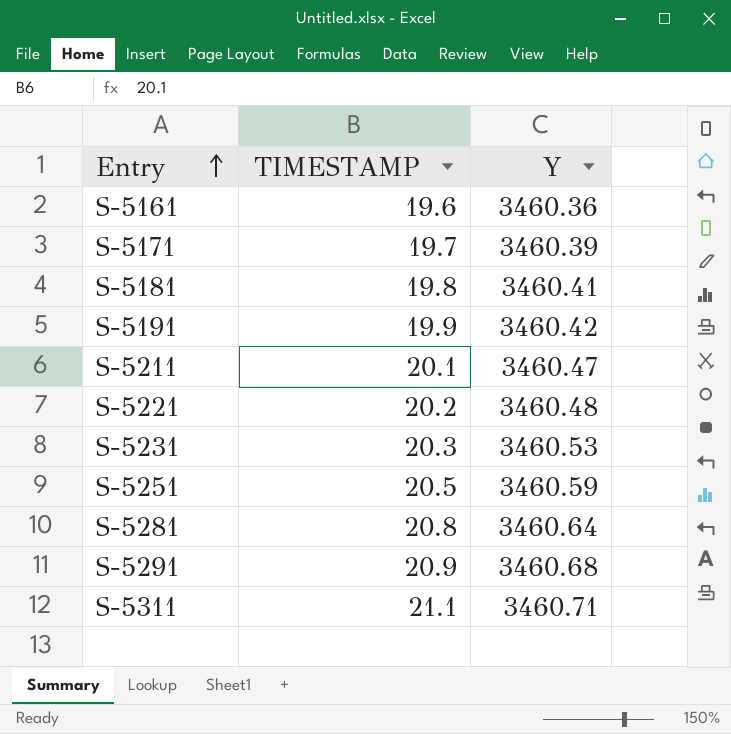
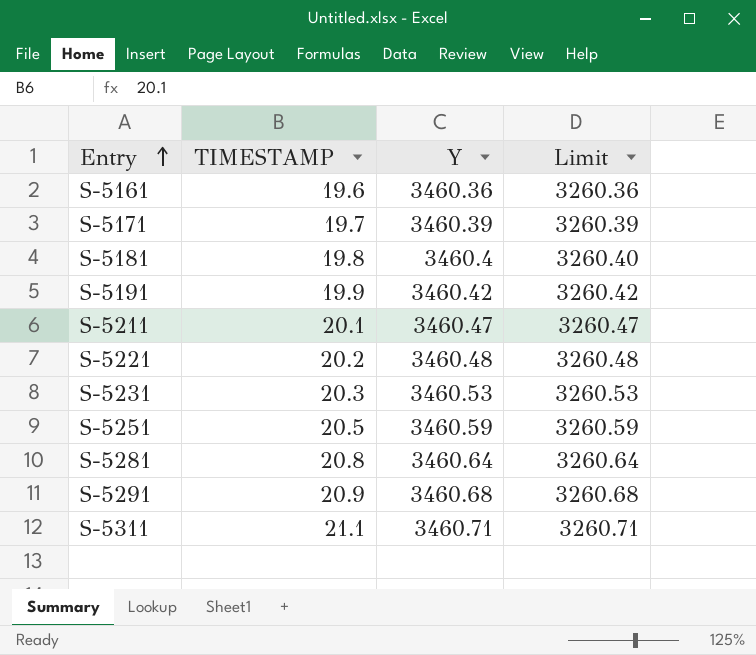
column Limit | formula: none -> [Y] - 200
S-5181 | Y: 3460.41 -> 3460.4

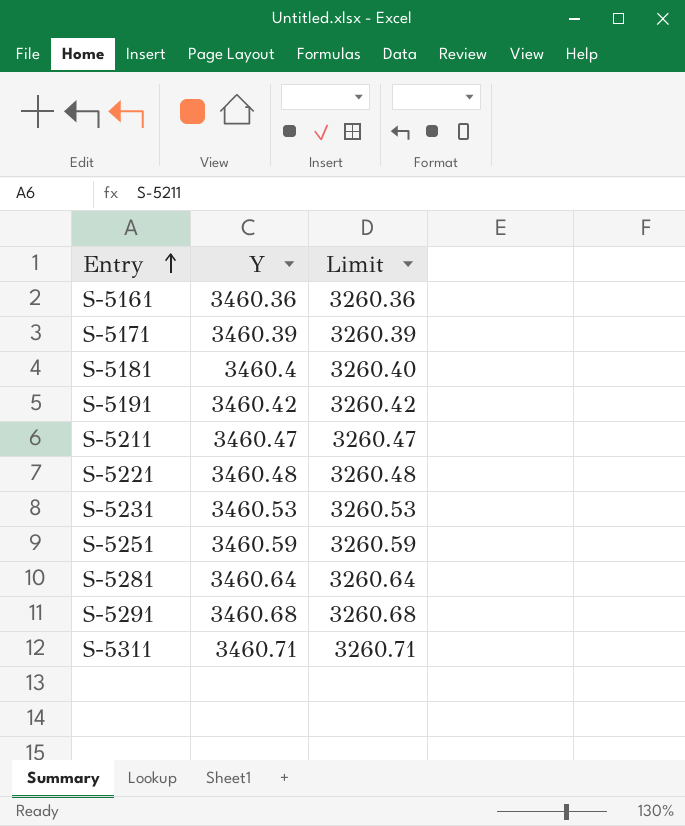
column TIMESTAMP | position: 2 -> none

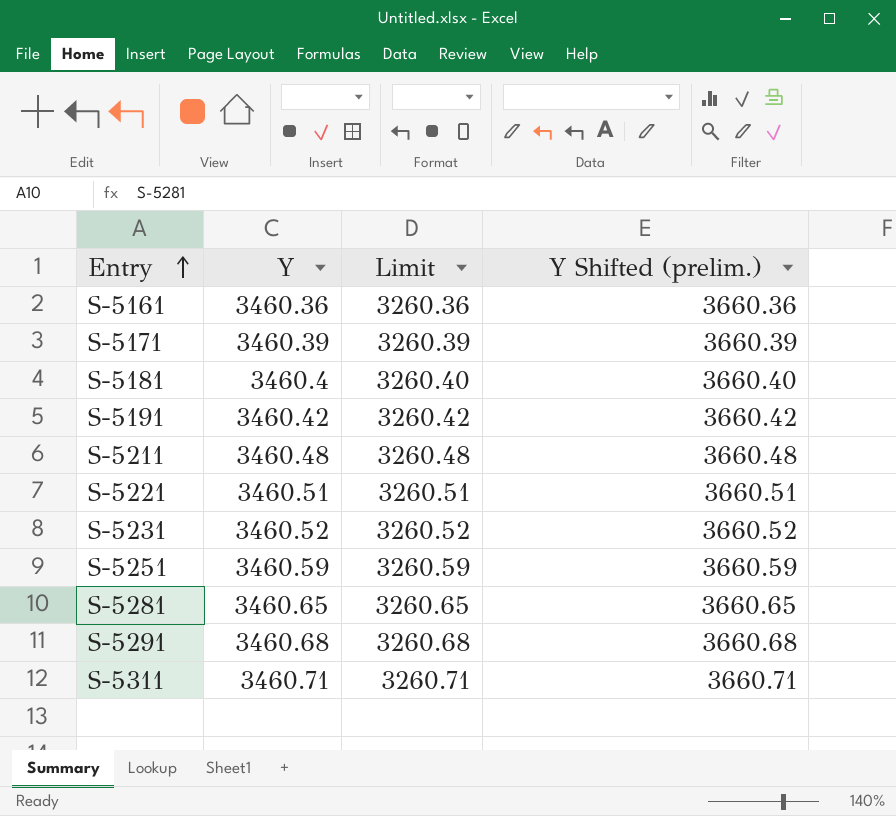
column Y Shifted (prelim.) | formula: none -> [Y] + 200
S-5211 | Y: 3460.47 -> 3460.48
S-5211 | Limit: 3260.47 -> 3260.48
S-5221 | Y: 3460.48 -> 3460.51
S-5221 | Limit: 3260.48 -> 3260.51
S-5231 | Y: 3460.53 -> 3460.52
S-5231 | Limit: 3260.53 -> 3260.52
S-5281 | Y: 3460.64 -> 3460.65
S-5281 | Limit: 3260.64 -> 3260.65

